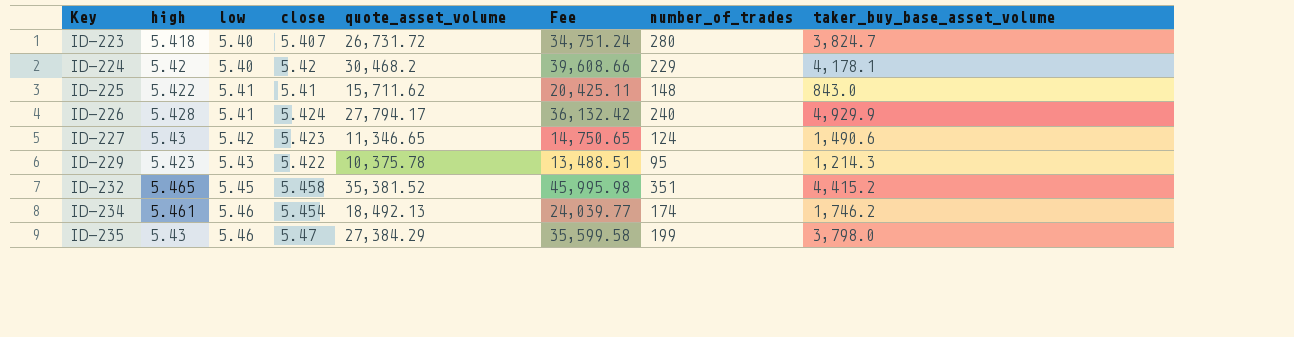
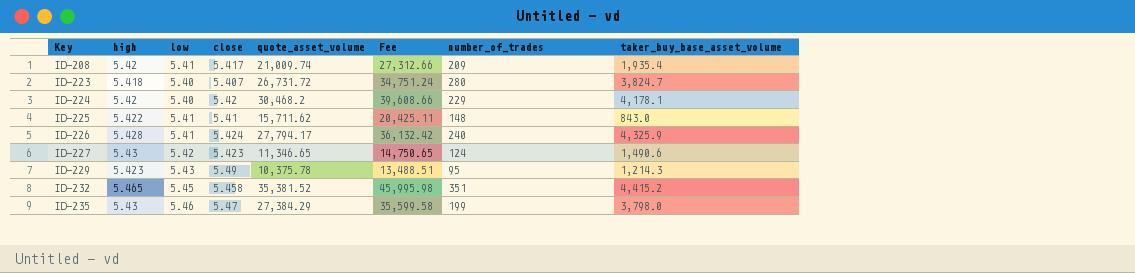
row ID-234: 5.461 | 5.46 | 5.454 | 18,492.13 | 24,039.77 | 174 | 1,746.2 -> none
row ID-208: none -> 5.42 | 5.41 | 5.417 | 21,009.74 | 27,312.66 | 209 | 1,935.4
ID-226 | taker_buy_base_asset_volume: 4,929.9 -> 4,325.9
ID-229 | close: 5.422 -> 5.49

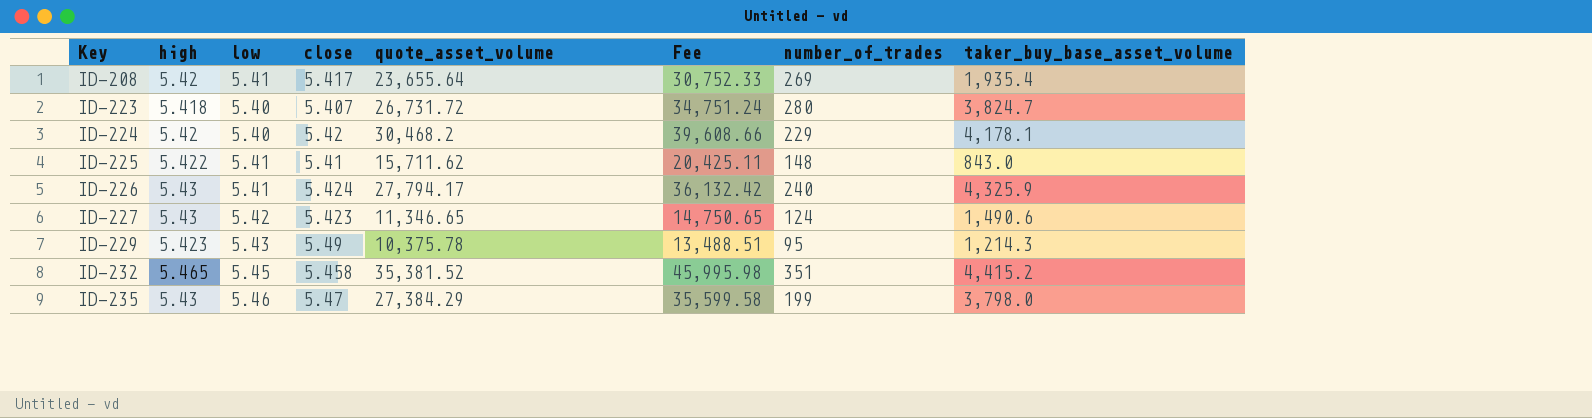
ID-208 | quote_asset_volume: 21,009.74 -> 23,655.64
ID-208 | Fee: 27,312.66 -> 30,752.33
ID-208 | number_of_trades: 209 -> 269
ID-226 | high: 5.428 -> 5.43

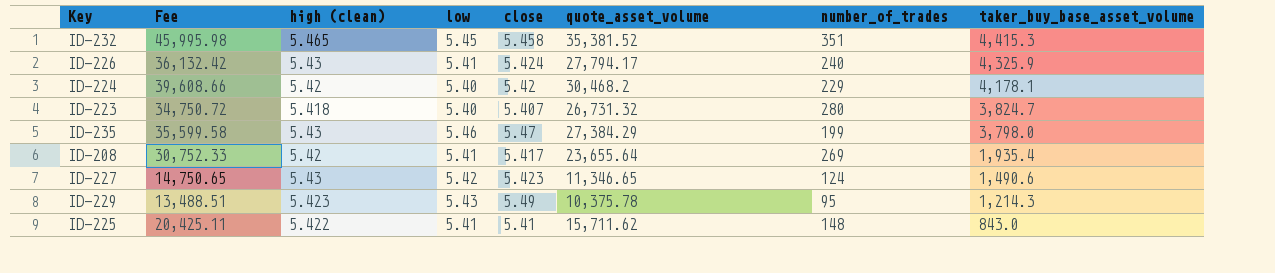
row order: Key ascending -> taker_buy_base_asset_volume descending
column Fee | position: 6 -> 2
column name: high -> high (clean)
ID-232 | taker_buy_base_asset_volume: 4,415.2 -> 4,415.3
ID-223 | Fee: 34,751.24 -> 34,750.72
ID-223 | quote_asset_volume: 26,731.72 -> 26,731.32

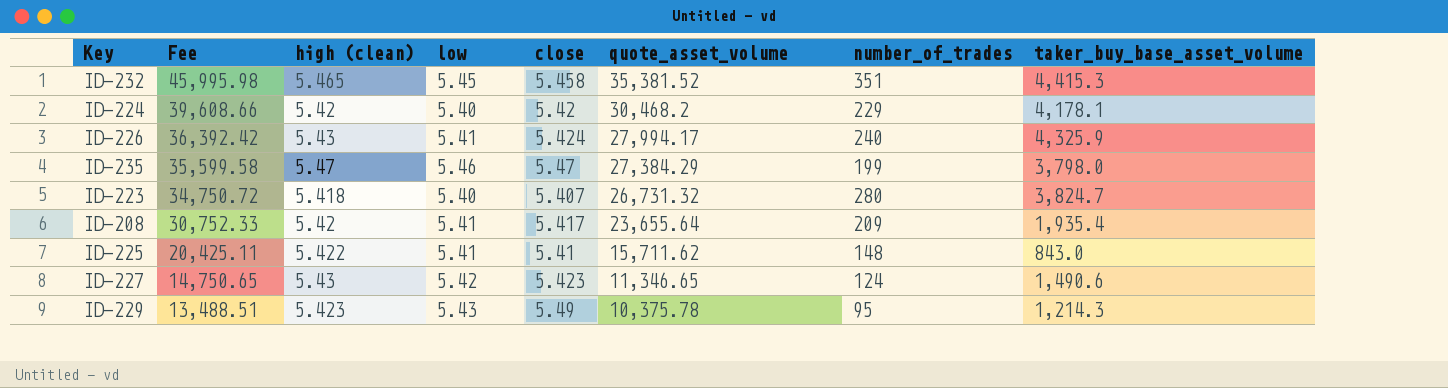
row order: taker_buy_base_asset_volume descending -> Fee descending
ID-226 | Fee: 36,132.42 -> 36,392.42
ID-226 | quote_asset_volume: 27,794.17 -> 27,994.17
ID-235 | high (clean): 5.43 -> 5.47
ID-208 | number_of_trades: 269 -> 209

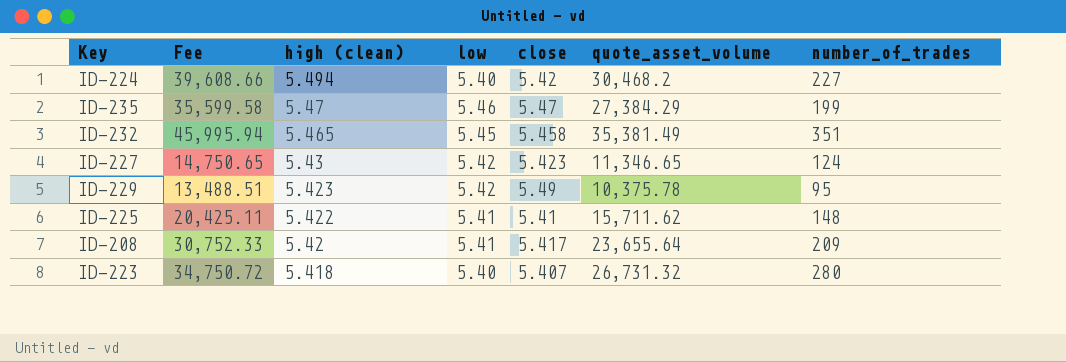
row order: Fee descending -> high (clean) descending
column taker_buy_base_asset_volume | position: 8 -> none
row ID-226: 36,392.42 | 5.43 | 5.41 | 5.424 | 27,994.17 | 240 | 4,325.9 -> none
ID-224 | high (clean): 5.42 -> 5.494
ID-224 | number_of_trades: 229 -> 227
ID-232 | Fee: 45,995.98 -> 45,995.94
ID-232 | quote_asset_volume: 35,381.52 -> 35,381.49
ID-229 | low: 5.43 -> 5.42

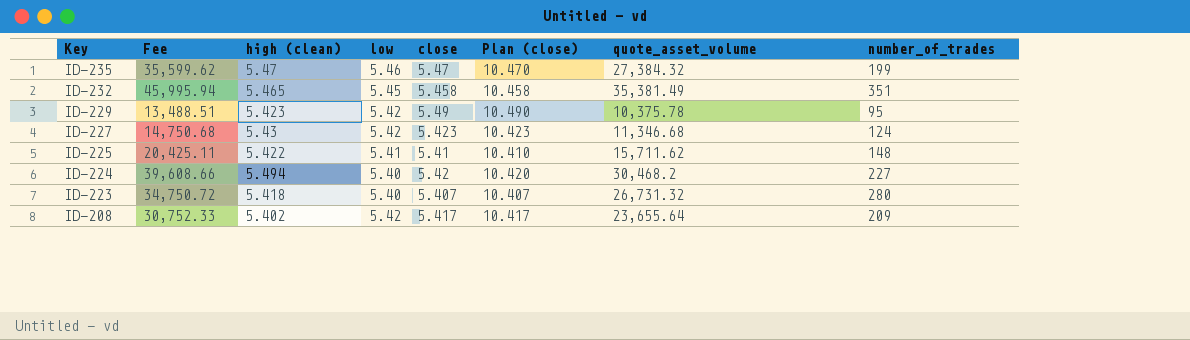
row order: high (clean) descending -> Key descending
column Plan (close) | formula: none -> [close] + 5
ID-235 | Fee: 35,599.58 -> 35,599.62
ID-235 | quote_asset_volume: 27,384.29 -> 27,384.32
ID-227 | Fee: 14,750.65 -> 14,750.68
ID-227 | quote_asset_volume: 11,346.65 -> 11,346.68
ID-208 | high (clean): 5.42 -> 5.402
ID-208 | low: 5.41 -> 5.42

